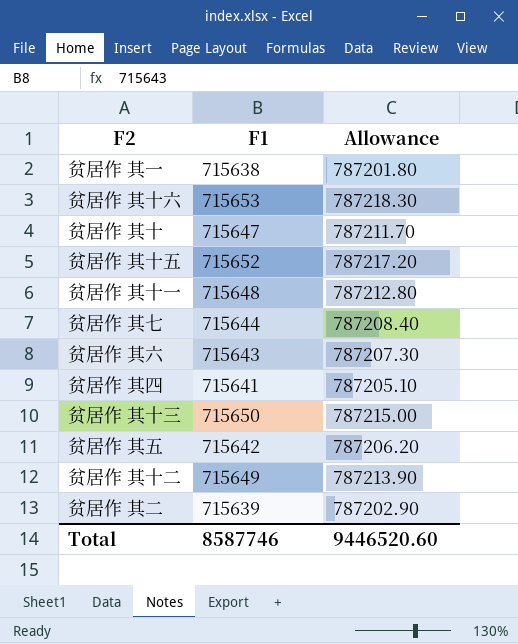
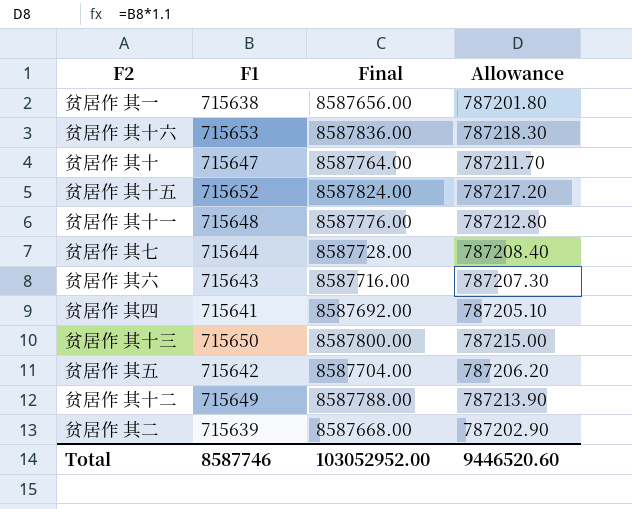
column Final | formula: none -> [F1] * 12

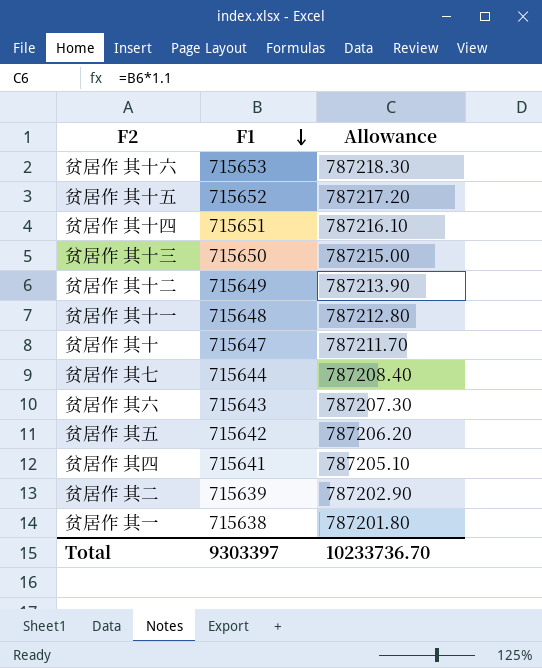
row order: none -> F1 descending
column Final | formula: [F1] * 12 -> none
row 贫居作 其十四: none -> 715651 | 787216.10
Total | F1: 8587746 -> 9303397
Total | Allowance: 9446520.60 -> 10233736.70

